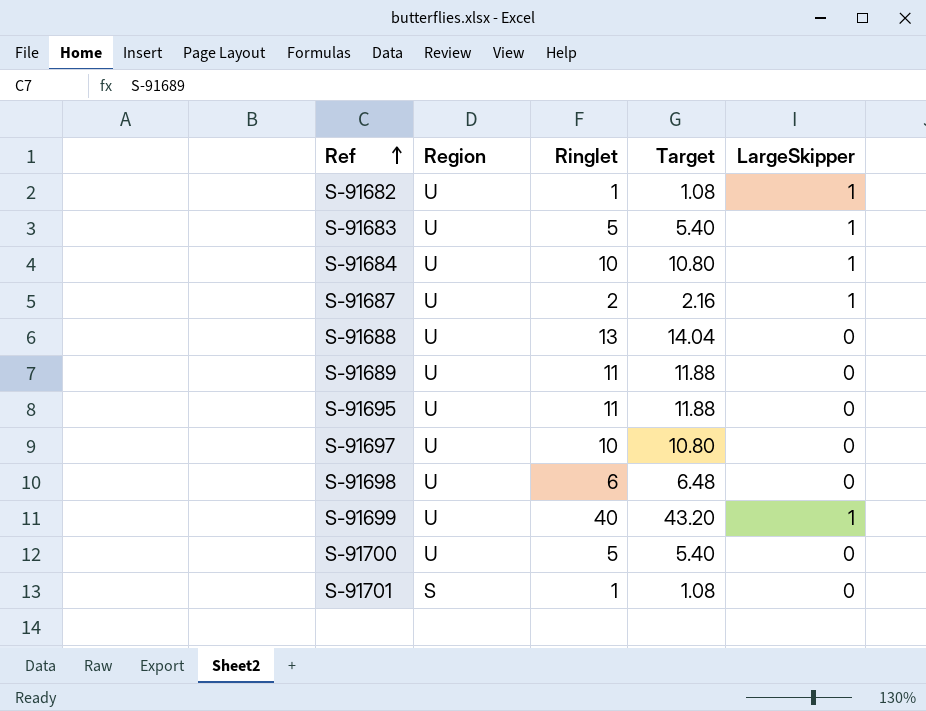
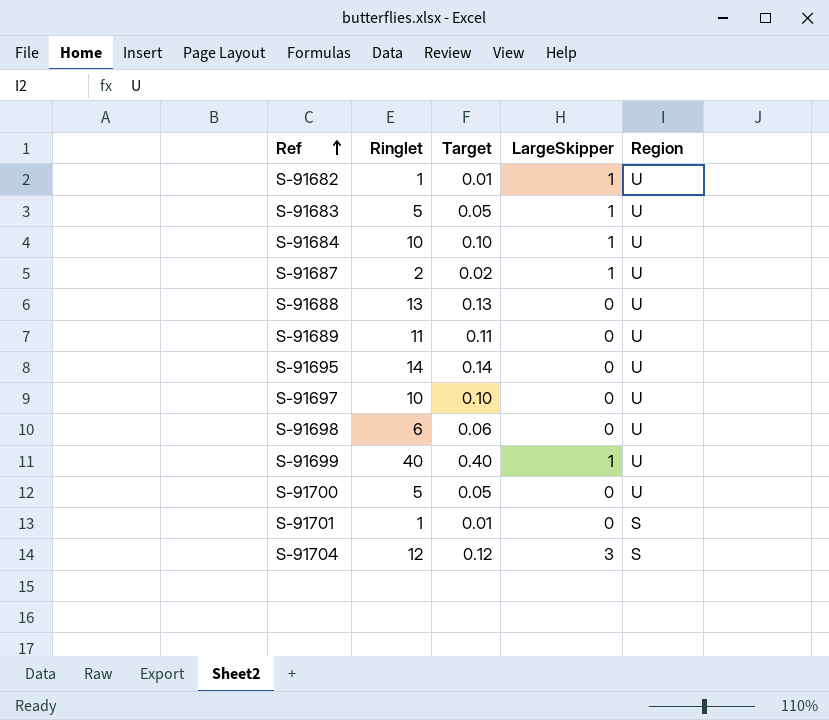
column Target | formula: [Ringlet] * 1.08 -> [Ringlet] * 0.01
column Region | position: 2 -> 5
S-91695 | Ringlet: 11 -> 14
row S-91704: none -> 12 | 0.12 | 3 | S

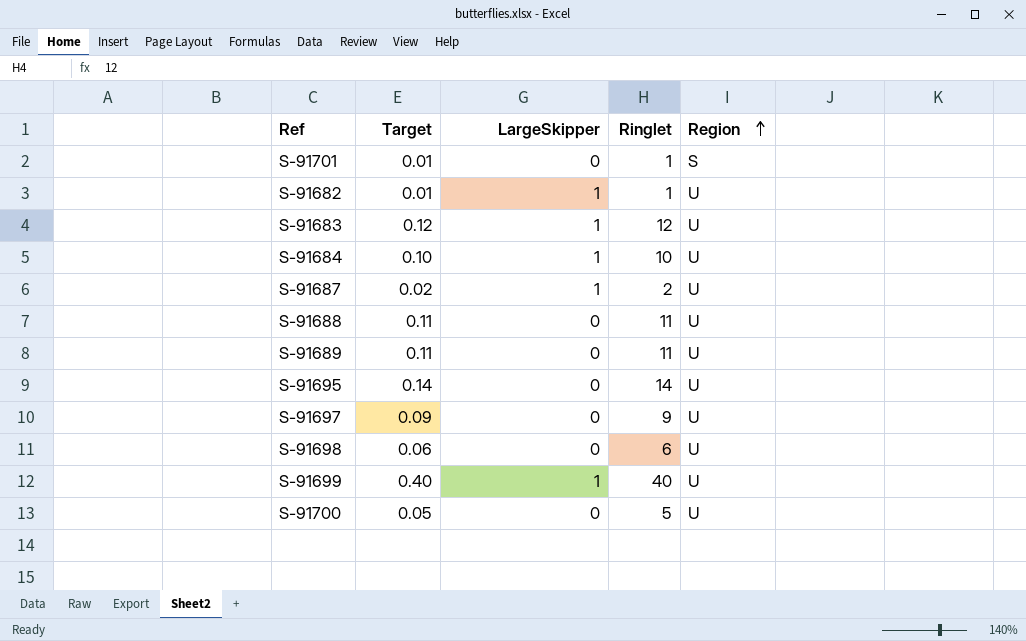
row order: Ref ascending -> Region ascending
column Ringlet | position: 2 -> 4
row S-91704: 12 | 0.12 | 3 | S -> none
S-91683 | Target: 0.05 -> 0.12
S-91683 | Ringlet: 5 -> 12
S-91688 | Target: 0.13 -> 0.11
S-91688 | Ringlet: 13 -> 11
S-91697 | Target: 0.10 -> 0.09
S-91697 | Ringlet: 10 -> 9

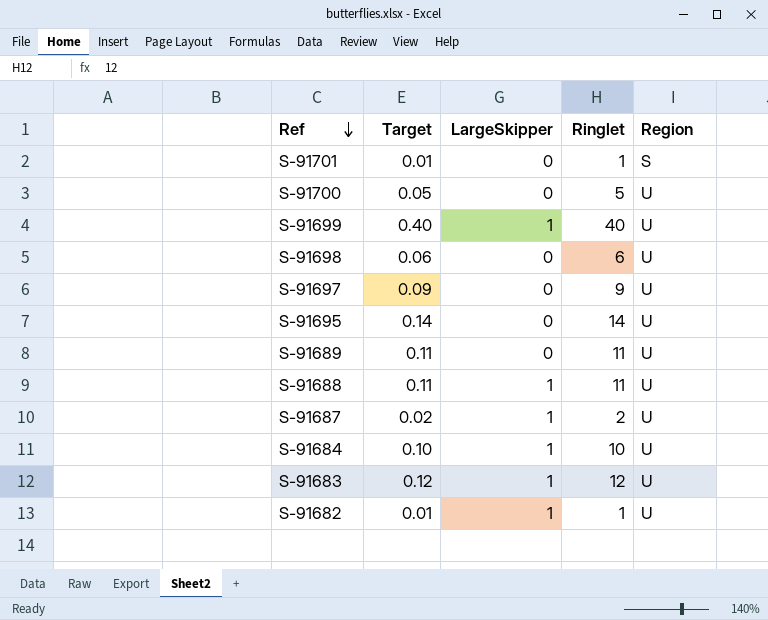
row order: Region ascending -> Ref descending
S-91688 | LargeSkipper: 0 -> 1

